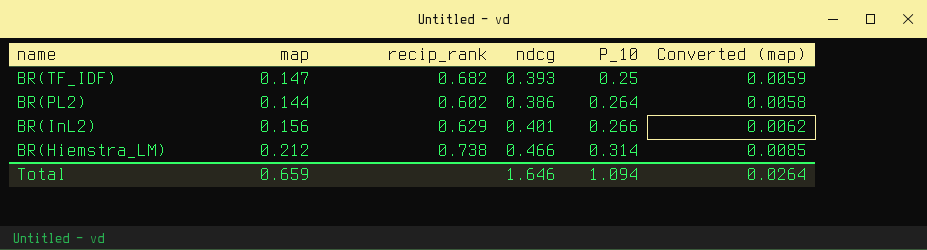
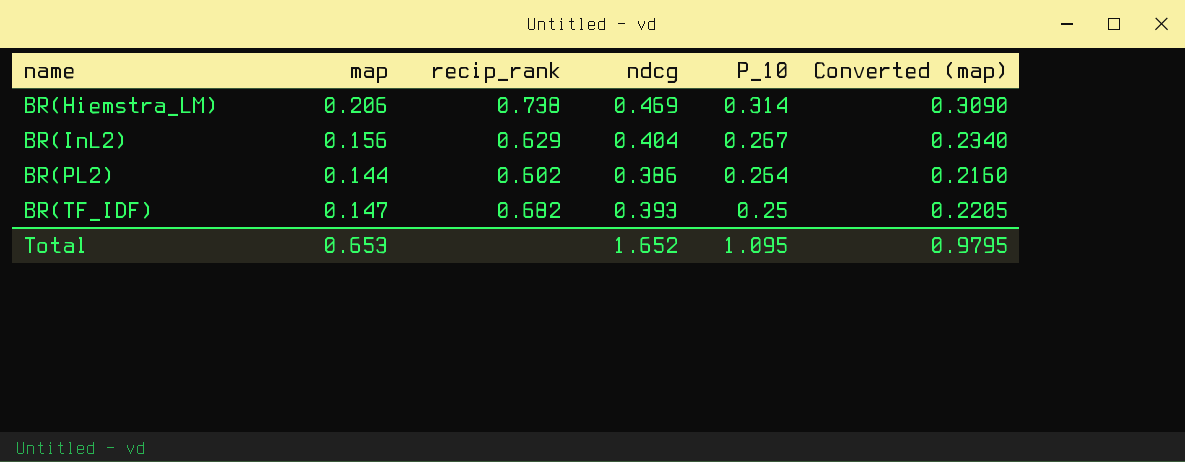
row order: name descending -> name ascending
column Converted (map) | formula: [map] * 0.04 -> [map] * 1.5
BR(Hiemstra_LM) | map: 0.212 -> 0.206
BR(Hiemstra_LM) | ndcg: 0.466 -> 0.469
BR(InL2) | ndcg: 0.401 -> 0.404
BR(InL2) | P_10: 0.266 -> 0.267
Total | map: 0.659 -> 0.653
Total | ndcg: 1.646 -> 1.652
Total | P_10: 1.094 -> 1.095
Total | Converted (map): 0.0264 -> 0.9795

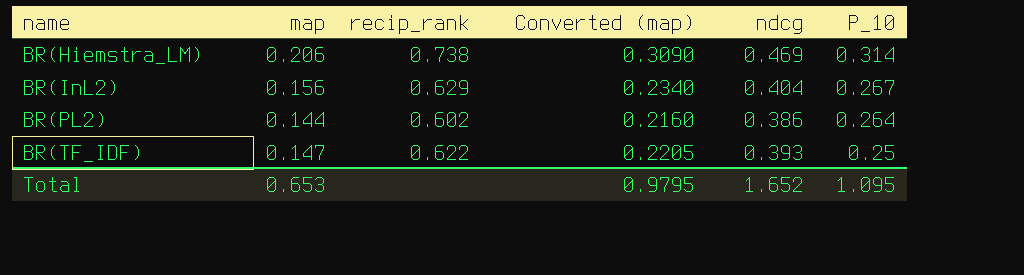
column Converted (map) | position: 6 -> 4
BR(TF_IDF) | recip_rank: 0.682 -> 0.622

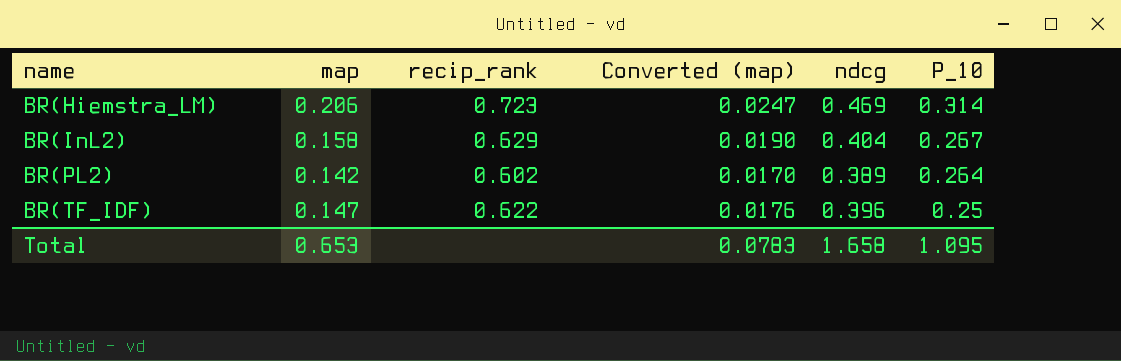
column Converted (map) | formula: [map] * 1.5 -> [map] * 0.12
BR(Hiemstra_LM) | recip_rank: 0.738 -> 0.723
BR(InL2) | map: 0.156 -> 0.158
BR(PL2) | map: 0.144 -> 0.142
BR(PL2) | ndcg: 0.386 -> 0.389
BR(TF_IDF) | ndcg: 0.393 -> 0.396
Total | Converted (map): 0.9795 -> 0.0783
Total | ndcg: 1.652 -> 1.658

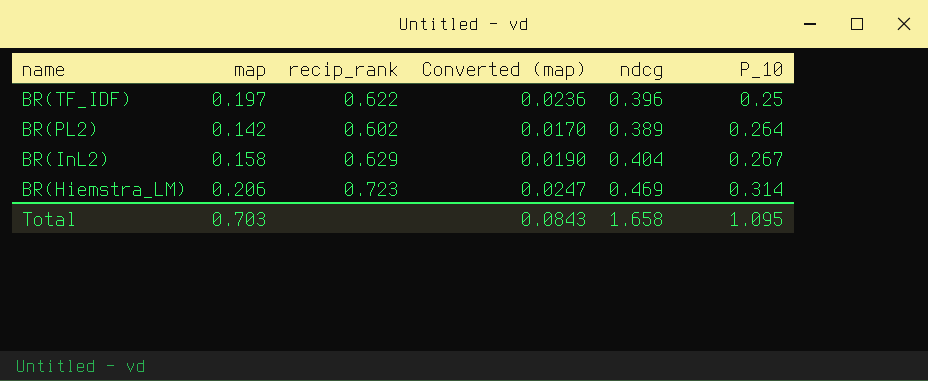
row order: name ascending -> name descending
BR(TF_IDF) | map: 0.147 -> 0.197
BR(TF_IDF) | Converted (map): 0.0176 -> 0.0236
Total | map: 0.653 -> 0.703
Total | Converted (map): 0.0783 -> 0.0843

